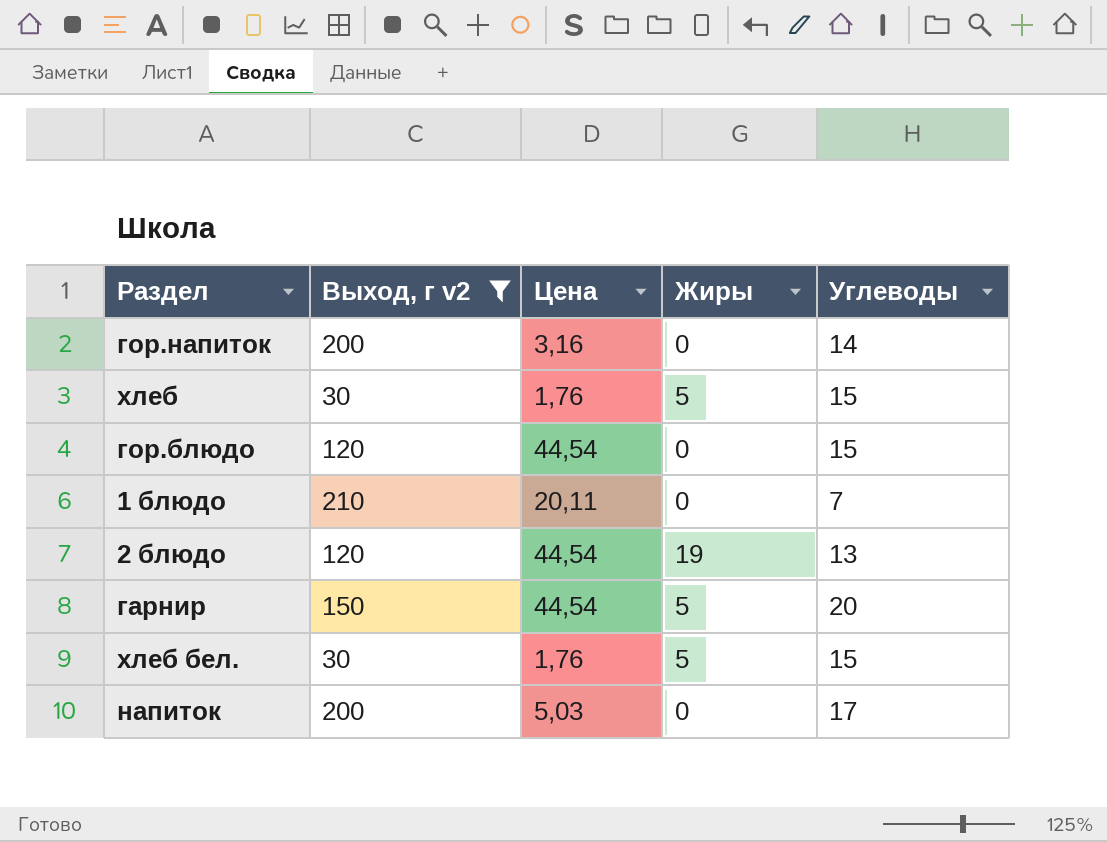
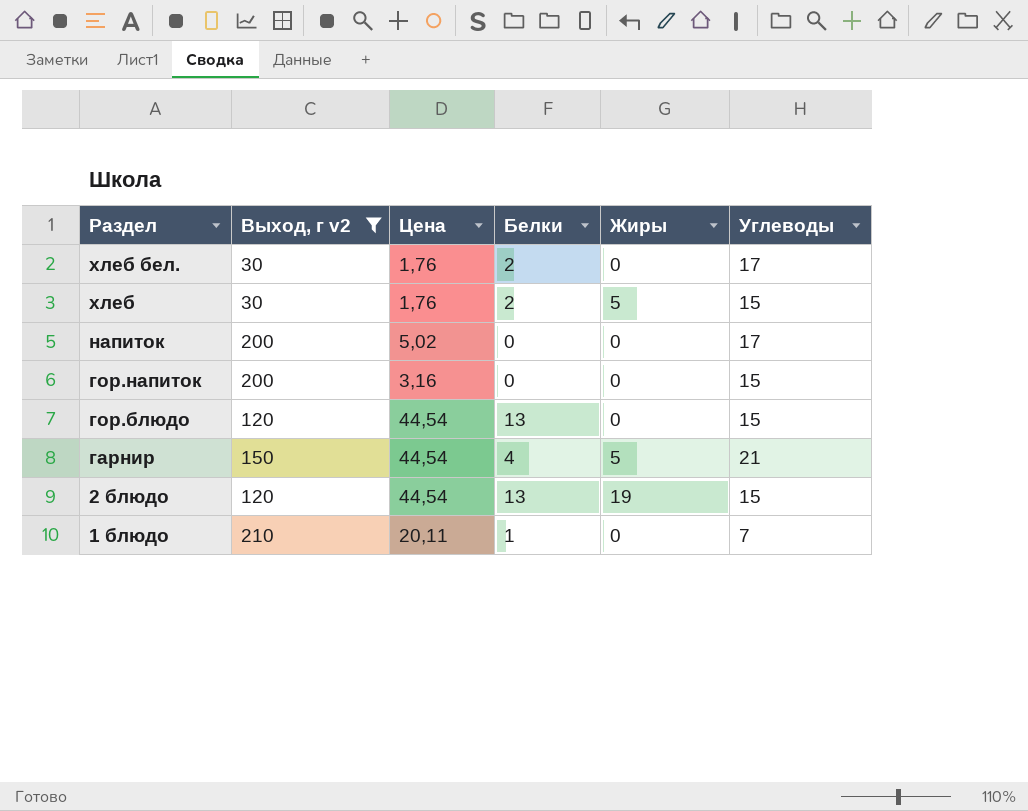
row order: none -> Раздел descending
column Белки | position: none -> 4
хлеб бел. | Жиры: 5 -> 0
хлеб бел. | Углеводы: 15 -> 17
напиток | Цена: 5,03 -> 5,02
гор.напиток | Углеводы: 14 -> 15
гарнир | Углеводы: 20 -> 21
2 блюдо | Углеводы: 13 -> 15

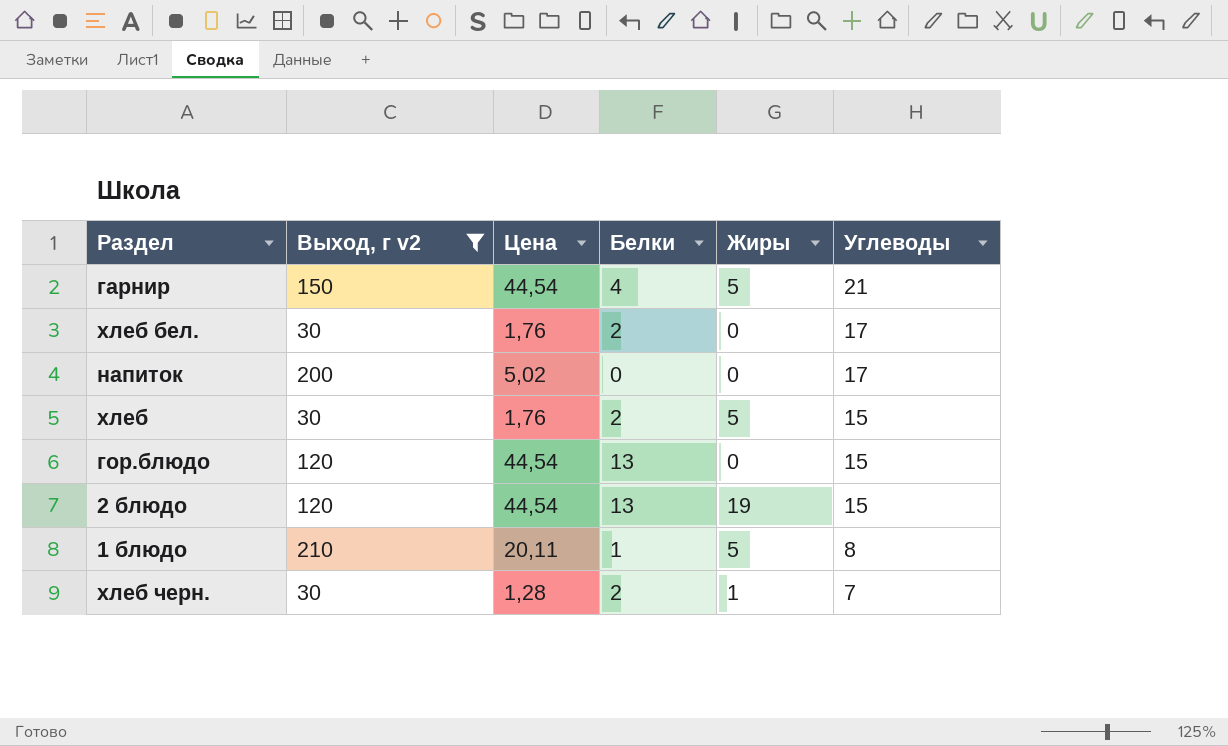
row order: Раздел descending -> Углеводы descending
row гор.напиток: 200 | 3,16 | 0 | 0 | 15 -> none
1 блюдо | Жиры: 0 -> 5
1 блюдо | Углеводы: 7 -> 8
row хлеб черн.: none -> 30 | 1,28 | 2 | 1 | 7

